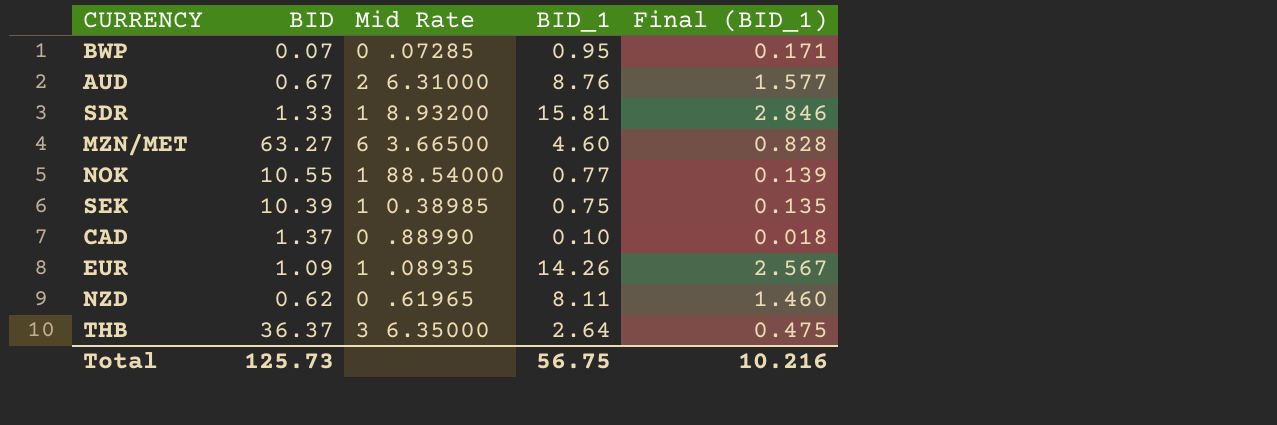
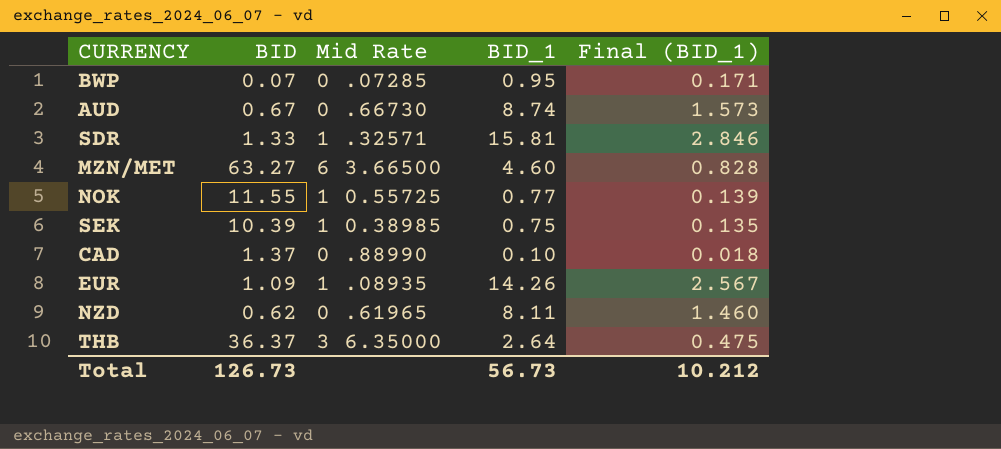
AUD | Mid Rate: 2 6.31000 -> 0 .66730
AUD | BID_1: 8.76 -> 8.74
AUD | Final (BID_1): 1.577 -> 1.573
SDR | Mid Rate: 1 8.93200 -> 1 .32571
NOK | BID: 10.55 -> 11.55
NOK | Mid Rate: 1 88.54000 -> 1 0.55725
Total | BID: 125.73 -> 126.73
Total | BID_1: 56.75 -> 56.73
Total | Final (BID_1): 10.216 -> 10.212

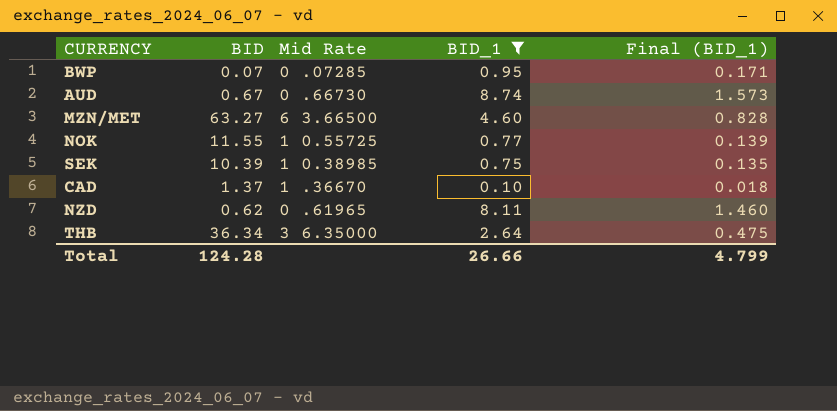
filter: none -> BID_1 <= 8.74
CAD | Mid Rate: 0 .88990 -> 1 .36670
THB | BID: 36.37 -> 36.34
Total | BID: 126.73 -> 124.28
Total | BID_1: 56.73 -> 26.66
Total | Final (BID_1): 10.212 -> 4.799

